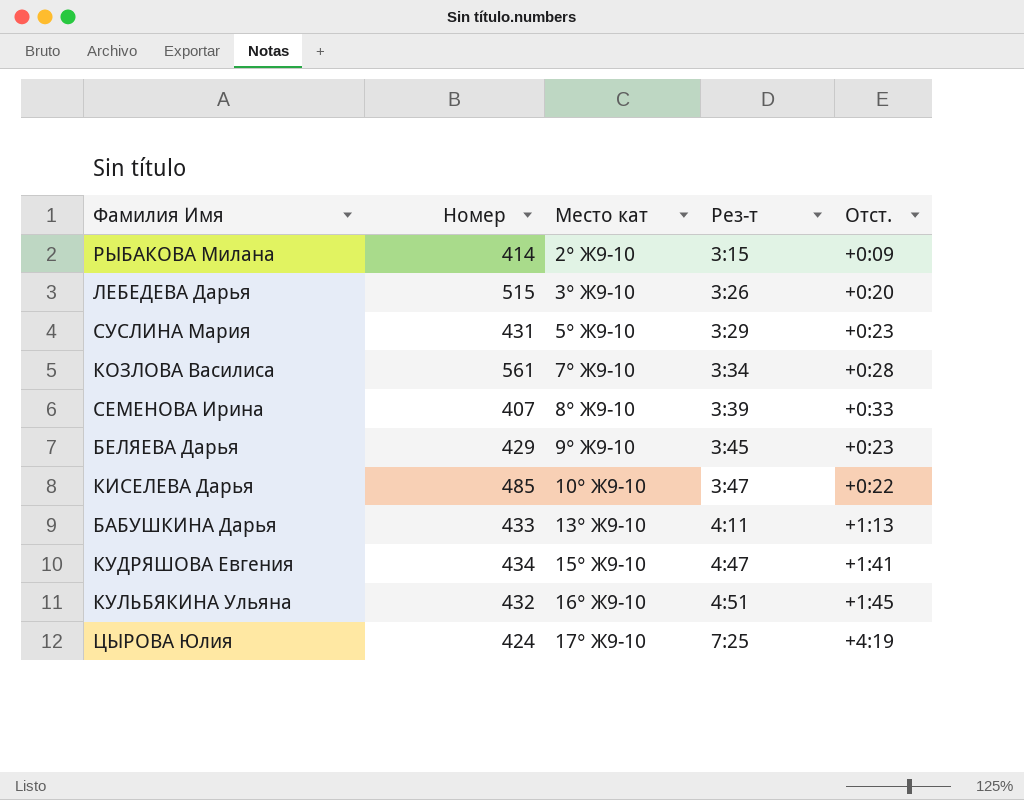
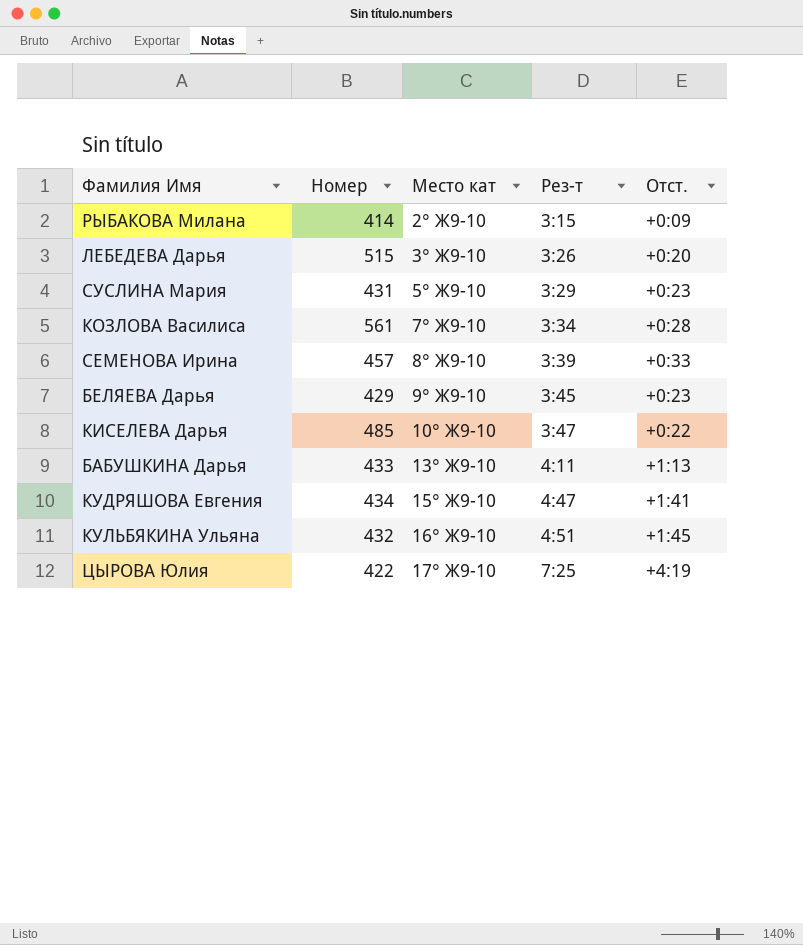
СЕМЕНОВА Ирина | Номер: 407 -> 457
ЦЫРОВА Юлия | Номер: 424 -> 422

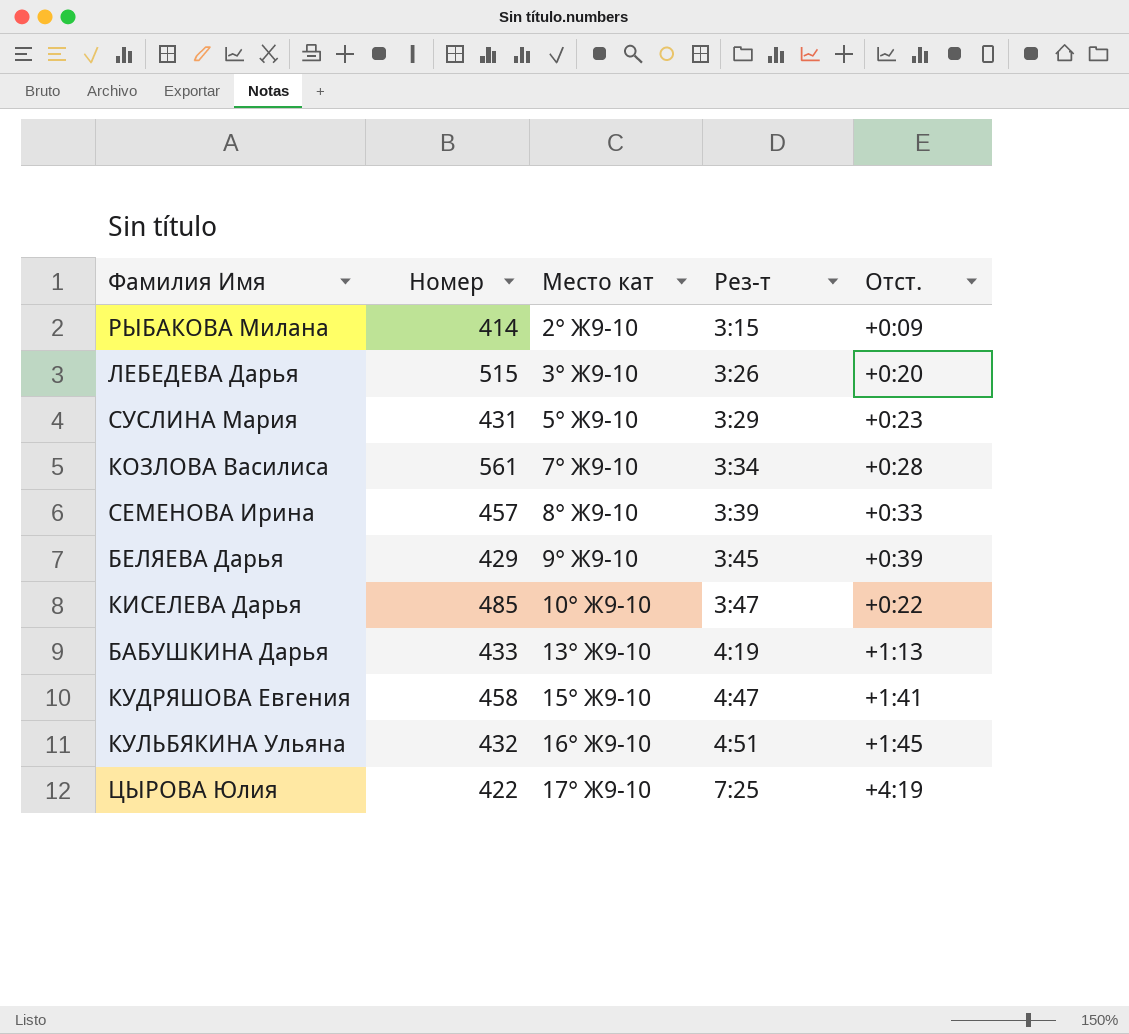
БЕЛЯЕВА Дарья | Отст.: +0:23 -> +0:39
БАБУШКИНА Дарья | Рез-т: 4:11 -> 4:19
КУДРЯШОВА Евгения | Номер: 434 -> 458

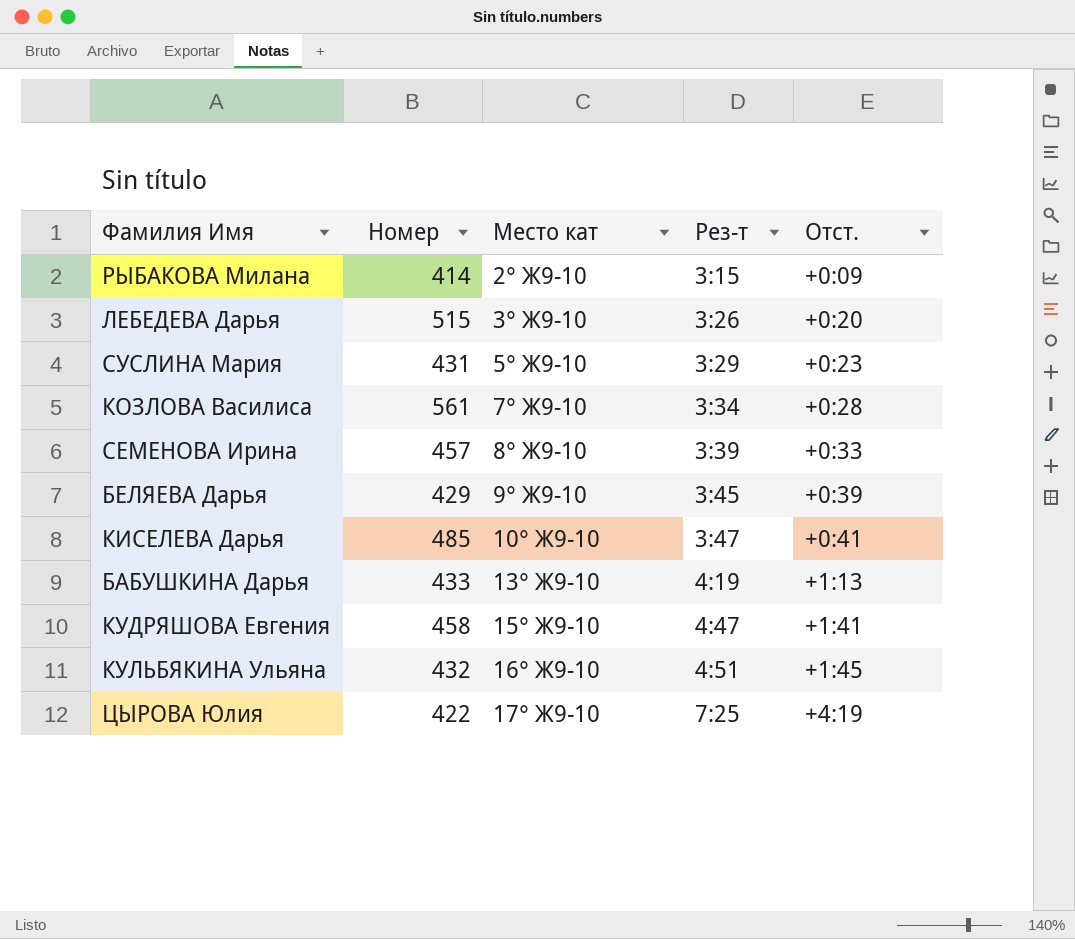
КИСЕЛЕВА Дарья | Отст.: +0:22 -> +0:41

